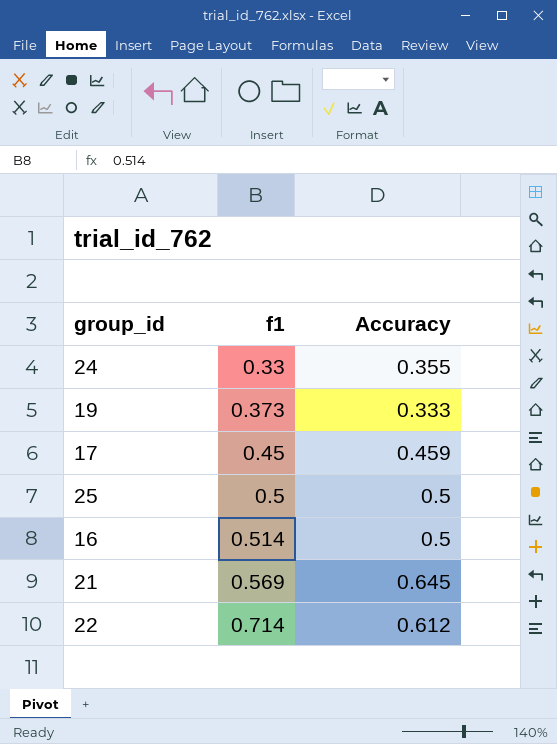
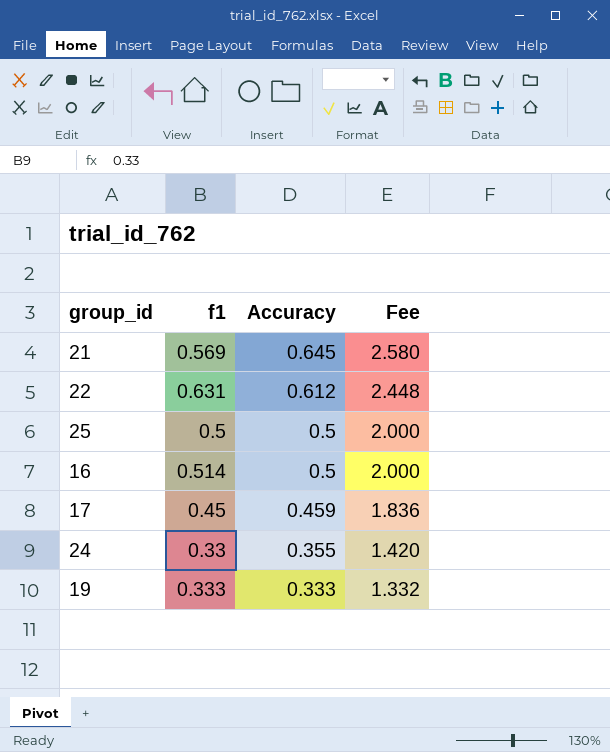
row order: f1 ascending -> Accuracy descending
column Fee | formula: none -> [Accuracy] * 4
22 | f1: 0.714 -> 0.631
19 | f1: 0.373 -> 0.333

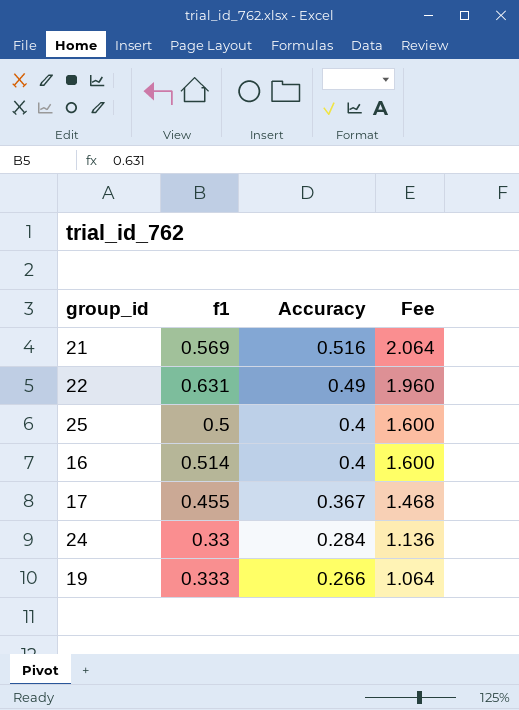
21 | Accuracy: 0.645 -> 0.516
21 | Fee: 2.580 -> 2.064
22 | Accuracy: 0.612 -> 0.49
22 | Fee: 2.448 -> 1.960
25 | Accuracy: 0.5 -> 0.4
25 | Fee: 2.000 -> 1.600
16 | Accuracy: 0.5 -> 0.4
16 | Fee: 2.000 -> 1.600
17 | f1: 0.45 -> 0.455
17 | Accuracy: 0.459 -> 0.367
17 | Fee: 1.836 -> 1.468
24 | Accuracy: 0.355 -> 0.284
24 | Fee: 1.420 -> 1.136
19 | Accuracy: 0.333 -> 0.266
19 | Fee: 1.332 -> 1.064

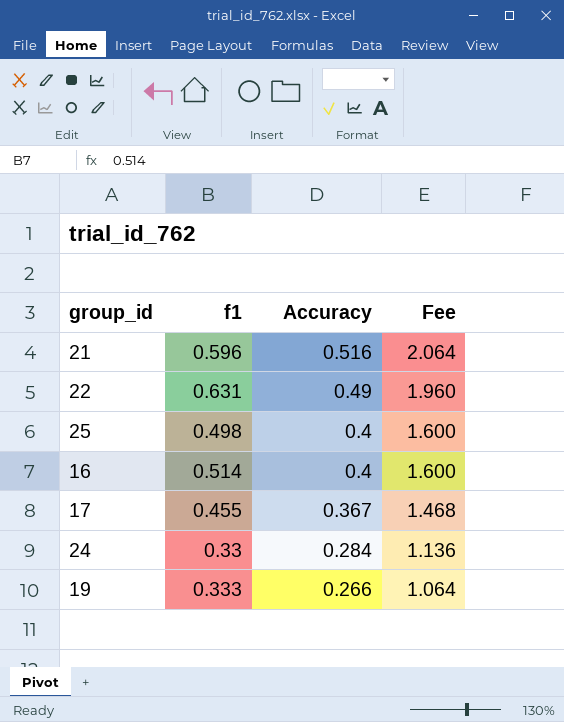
21 | f1: 0.569 -> 0.596
25 | f1: 0.5 -> 0.498

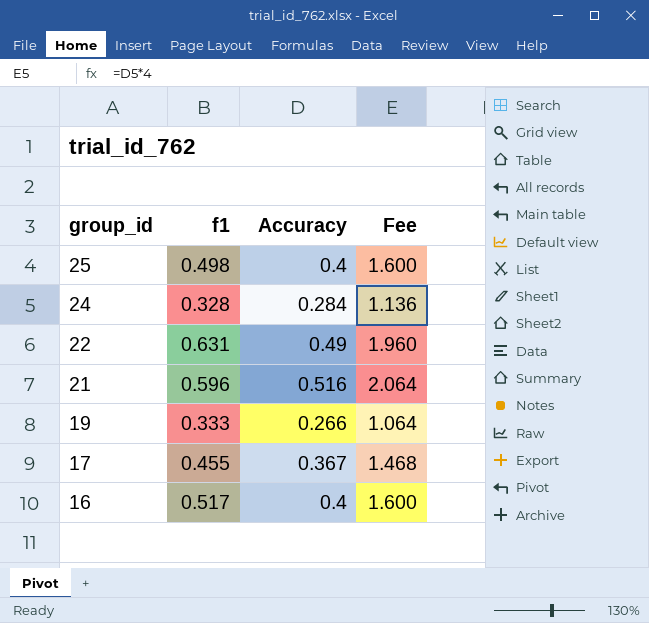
row order: Accuracy descending -> group_id descending
24 | f1: 0.33 -> 0.328
16 | f1: 0.514 -> 0.517

